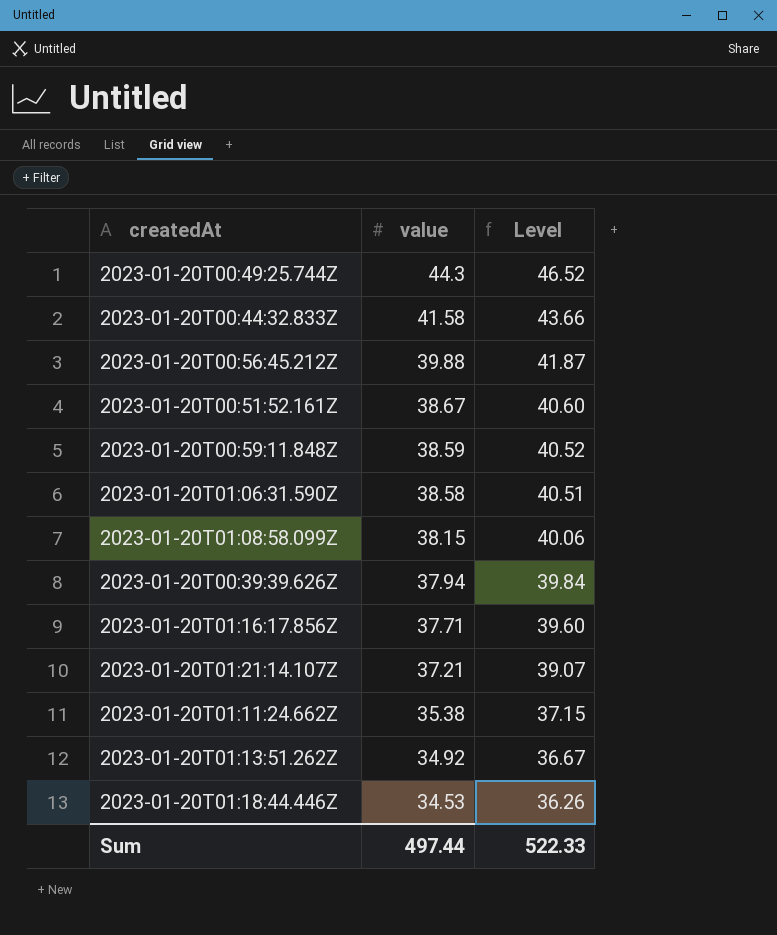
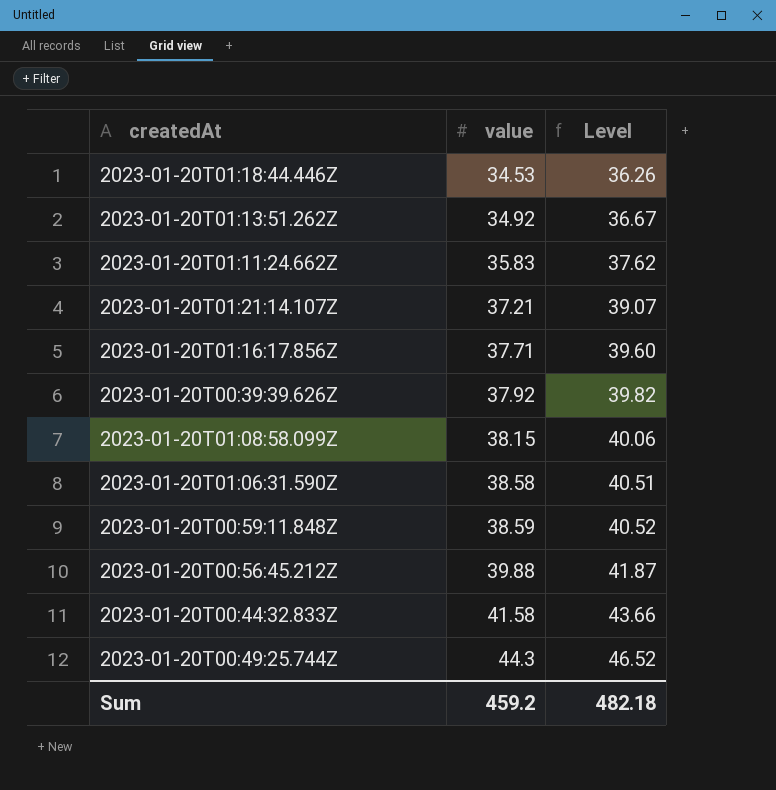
row order: value descending -> value ascending
row 2023-01-20T00:51:52.161Z: 38.67 | 40.60 -> none
2023-01-20T01:11:24.662Z | value: 35.38 -> 35.83
2023-01-20T01:11:24.662Z | Level: 37.15 -> 37.62
2023-01-20T00:39:39.626Z | value: 37.94 -> 37.92
2023-01-20T00:39:39.626Z | Level: 39.84 -> 39.82
Sum | value: 497.44 -> 459.2
Sum | Level: 522.33 -> 482.18

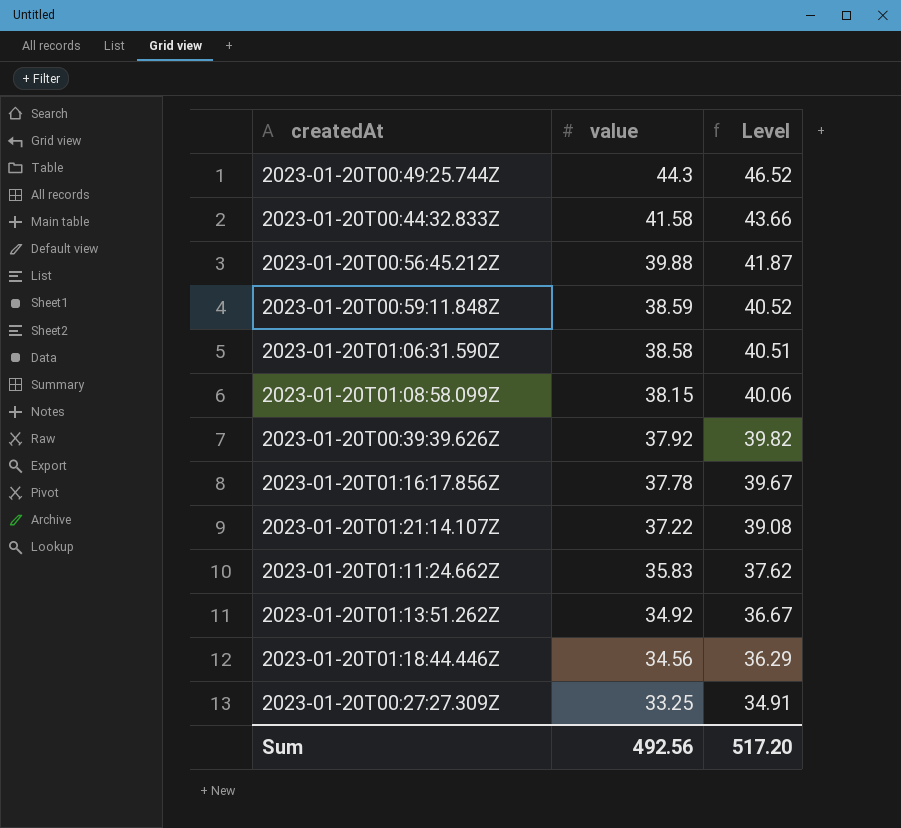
row order: value ascending -> value descending
2023-01-20T01:16:17.856Z | value: 37.71 -> 37.78
2023-01-20T01:16:17.856Z | Level: 39.60 -> 39.67
2023-01-20T01:21:14.107Z | value: 37.21 -> 37.22
2023-01-20T01:21:14.107Z | Level: 39.07 -> 39.08
2023-01-20T01:18:44.446Z | value: 34.53 -> 34.56
2023-01-20T01:18:44.446Z | Level: 36.26 -> 36.29
row 2023-01-20T00:27:27.309Z: none -> 33.25 | 34.91
Sum | value: 459.2 -> 492.56
Sum | Level: 482.18 -> 517.20

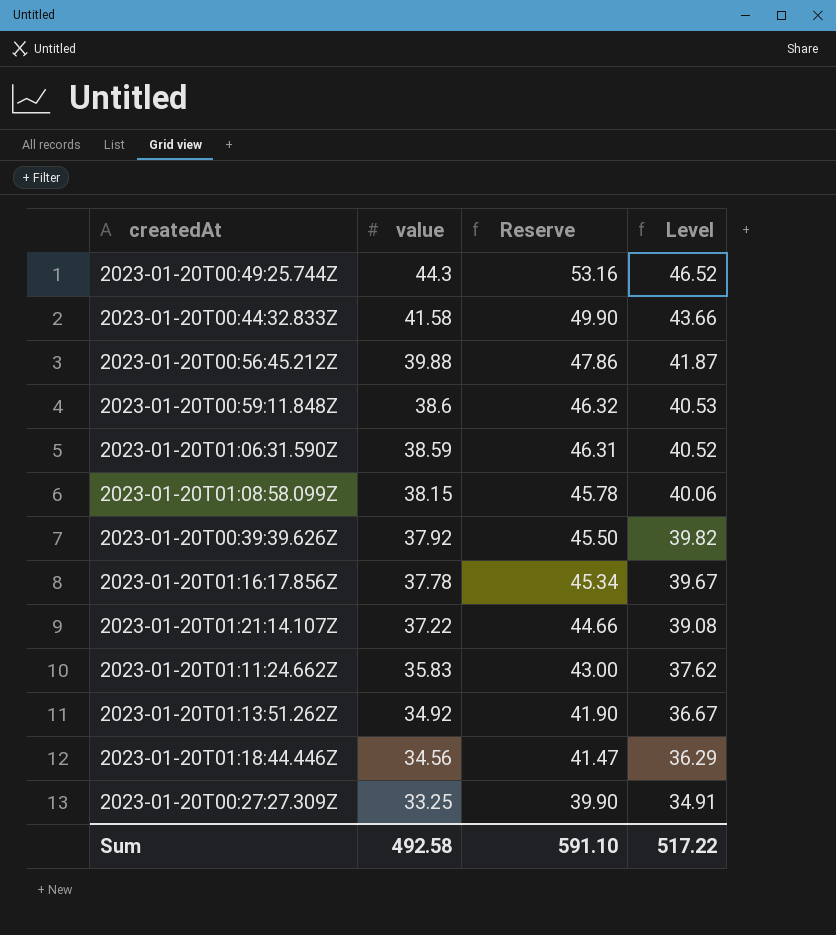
column Reserve | formula: none -> [value] * 1.2
2023-01-20T00:59:11.848Z | value: 38.59 -> 38.6
2023-01-20T00:59:11.848Z | Level: 40.52 -> 40.53
2023-01-20T01:06:31.590Z | value: 38.58 -> 38.59
2023-01-20T01:06:31.590Z | Level: 40.51 -> 40.52
Sum | value: 492.56 -> 492.58
Sum | Level: 517.20 -> 517.22

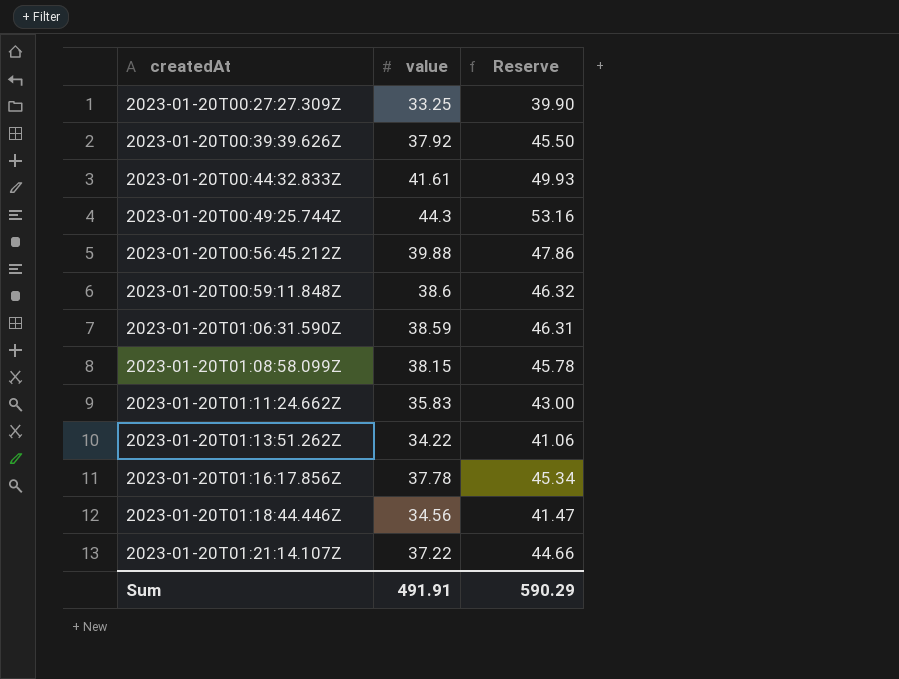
row order: value descending -> createdAt ascending
column Level | formula: [value] * 1.05 -> none
2023-01-20T00:44:32.833Z | value: 41.58 -> 41.61
2023-01-20T00:44:32.833Z | Reserve: 49.90 -> 49.93
2023-01-20T01:13:51.262Z | value: 34.92 -> 34.22
2023-01-20T01:13:51.262Z | Reserve: 41.90 -> 41.06
Sum | value: 492.58 -> 491.91
Sum | Reserve: 591.10 -> 590.29

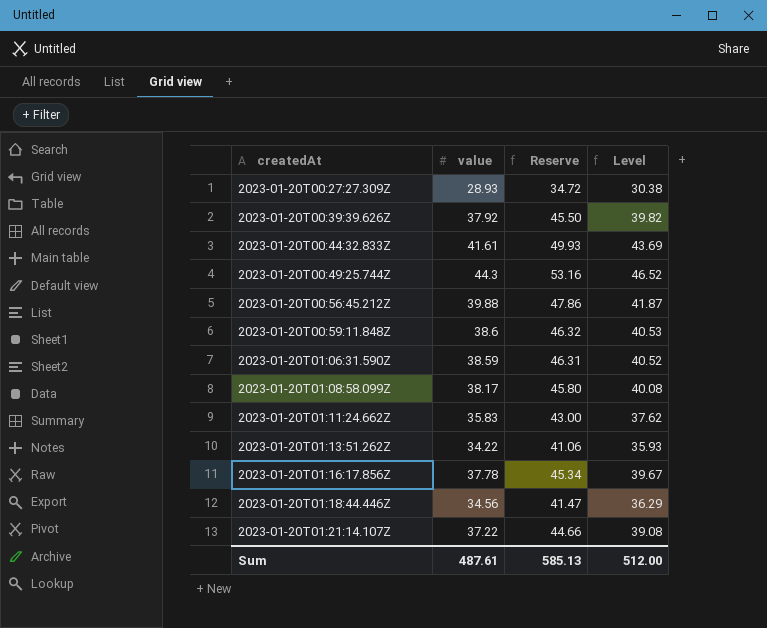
column Level | formula: none -> [value] * 1.05
2023-01-20T00:27:27.309Z | value: 33.25 -> 28.93
2023-01-20T00:27:27.309Z | Reserve: 39.90 -> 34.72
2023-01-20T01:08:58.099Z | value: 38.15 -> 38.17
2023-01-20T01:08:58.099Z | Reserve: 45.78 -> 45.80
Sum | value: 491.91 -> 487.61
Sum | Reserve: 590.29 -> 585.13

